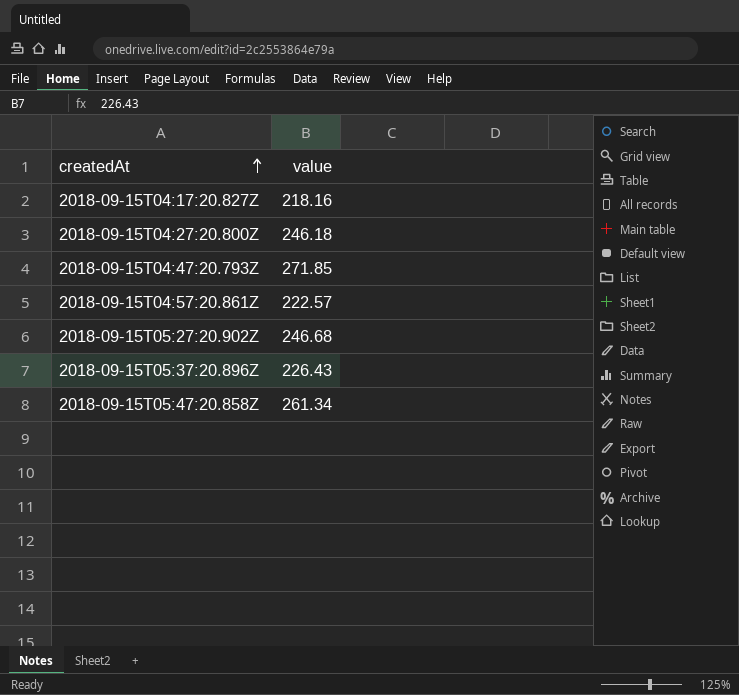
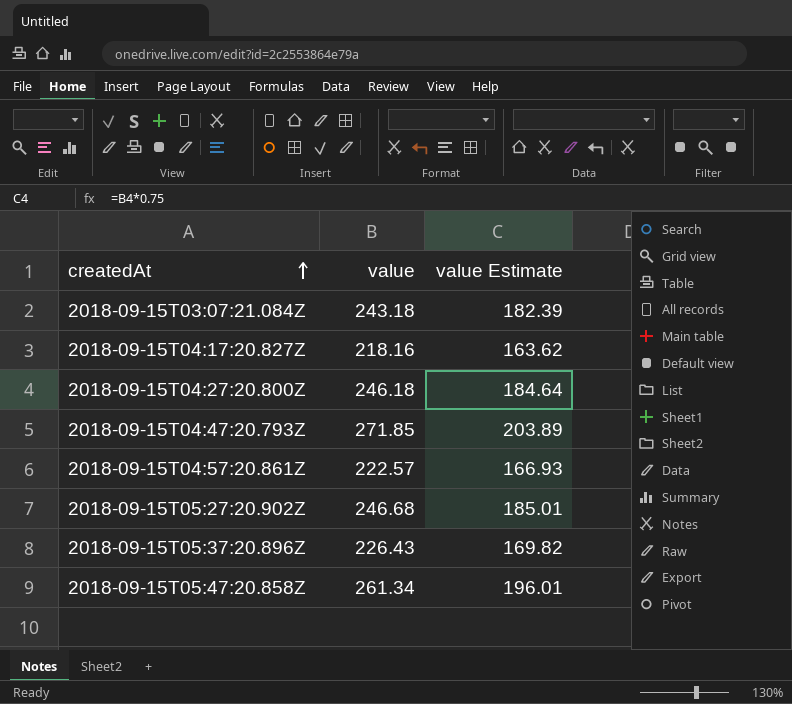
column value Estimate | formula: none -> [value] * 0.75
row 2018-09-15T03:07:21.084Z: none -> 243.18 | 182.39

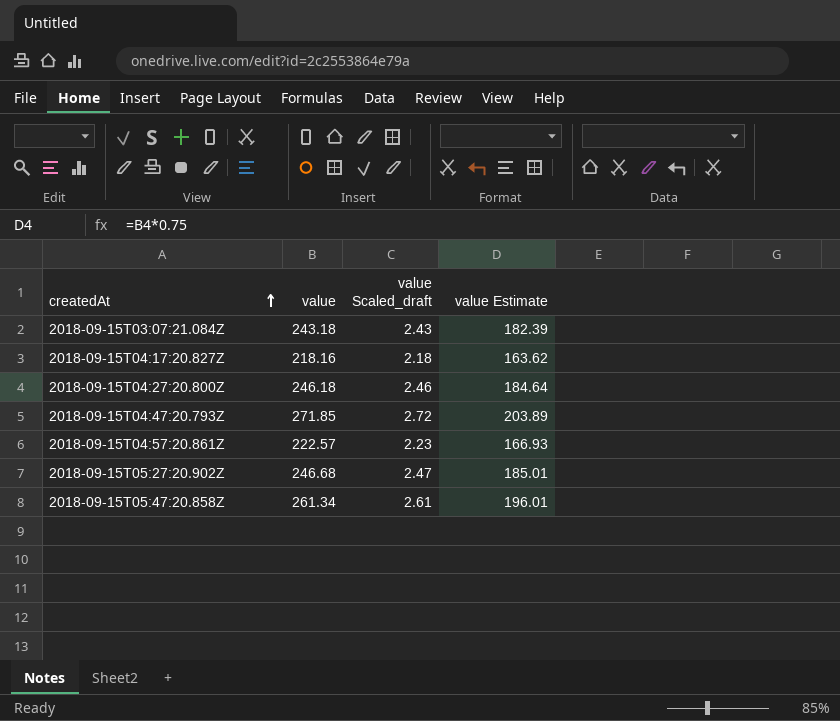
column value Scaled_draft | formula: none -> [value] * 0.01
row 2018-09-15T05:37:20.896Z: 226.43 | 169.82 -> none

